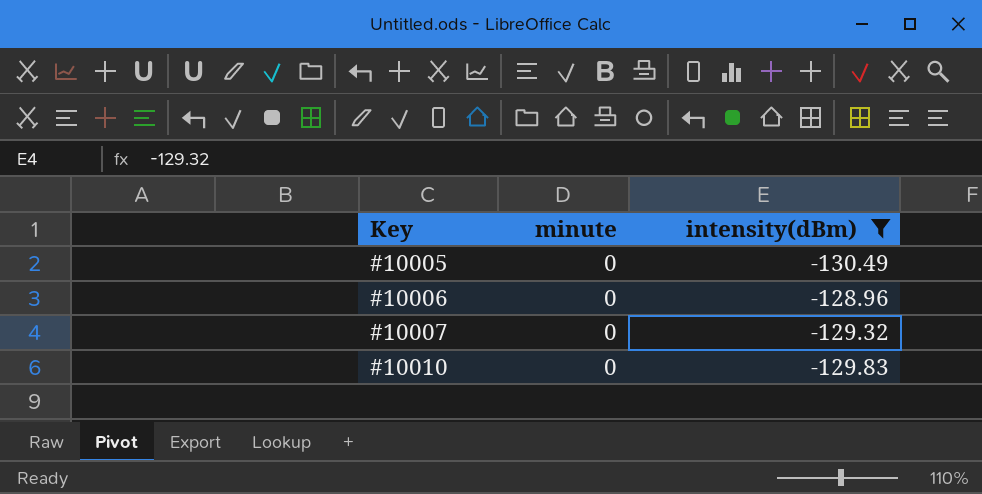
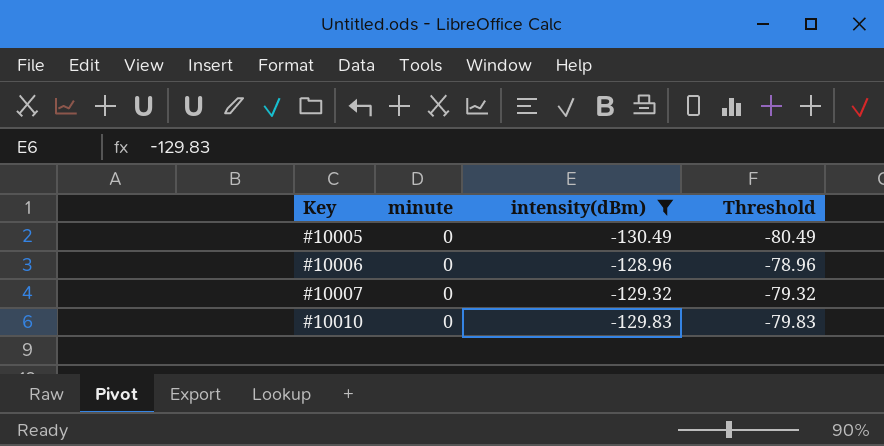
column Threshold | formula: none -> [intensity(dBm)] + 50

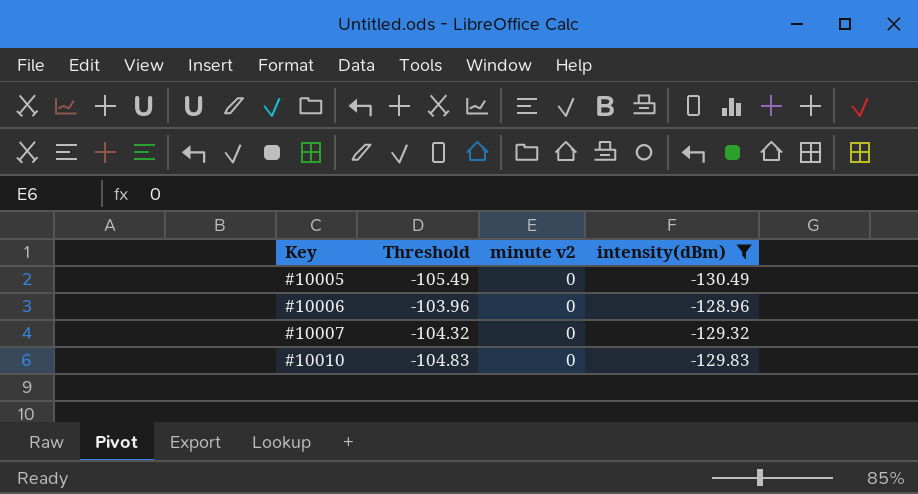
column Threshold | formula: [intensity(dBm)] + 50 -> [intensity(dBm)] + 25
column Threshold | position: 4 -> 2
column name: minute -> minute v2

